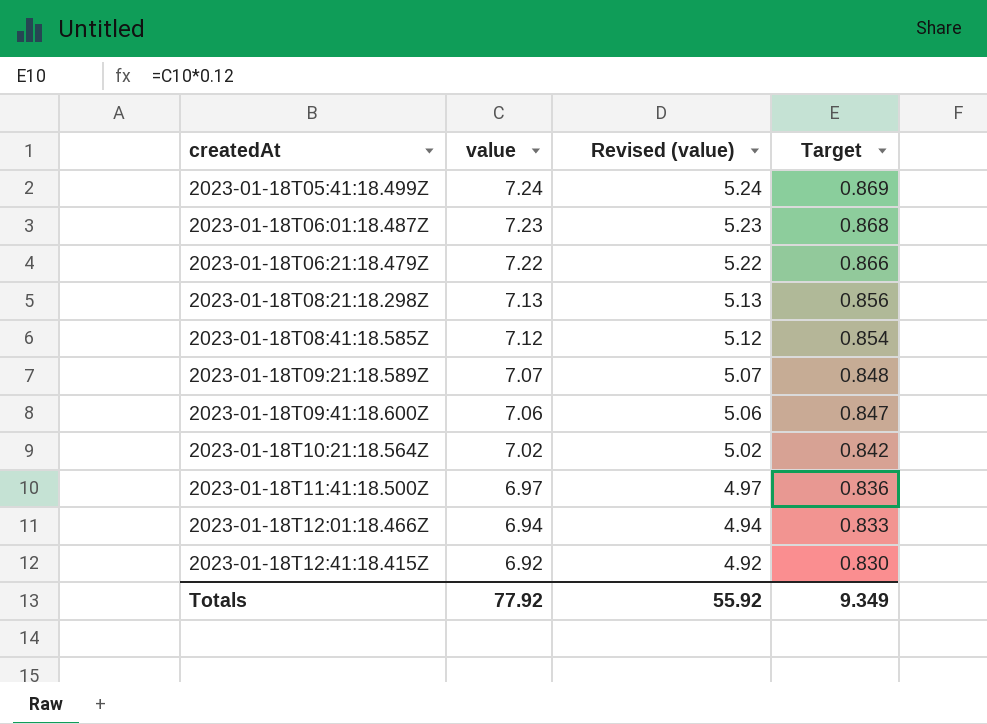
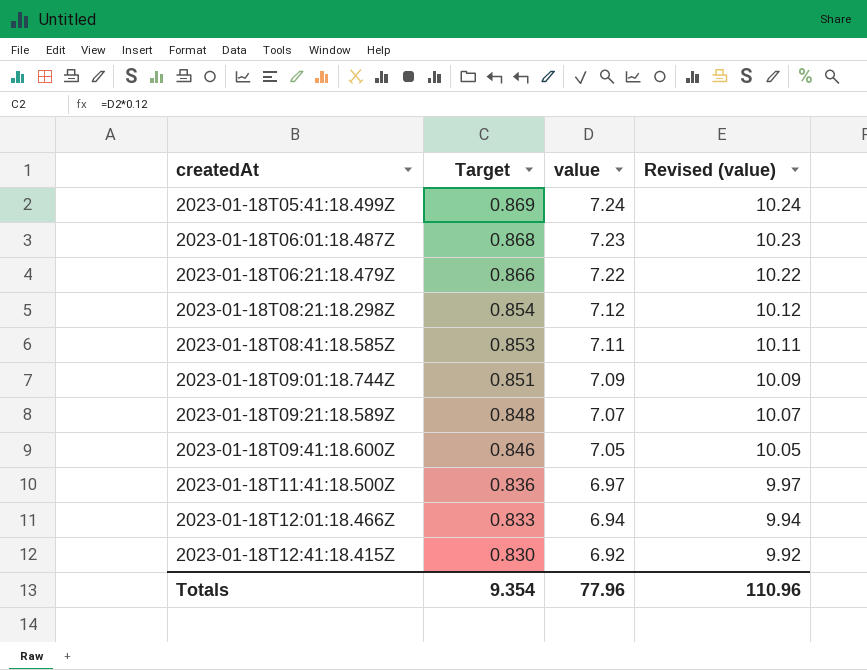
column Target | position: 4 -> 2
column Revised (value) | formula: [value] - 2 -> [value] + 3
row 2023-01-18T10:21:18.564Z: 7.02 | 5.02 | 0.842 -> none
2023-01-18T08:21:18.298Z | Target: 0.856 -> 0.854
2023-01-18T08:21:18.298Z | value: 7.13 -> 7.12
2023-01-18T08:41:18.585Z | Target: 0.854 -> 0.853
2023-01-18T08:41:18.585Z | value: 7.12 -> 7.11
row 2023-01-18T09:01:18.744Z: none -> 0.851 | 7.09 | 10.09
2023-01-18T09:41:18.600Z | Target: 0.847 -> 0.846
2023-01-18T09:41:18.600Z | value: 7.06 -> 7.05
Totals | Target: 9.349 -> 9.354
Totals | value: 77.92 -> 77.96
Totals | Revised (value): 55.92 -> 110.96

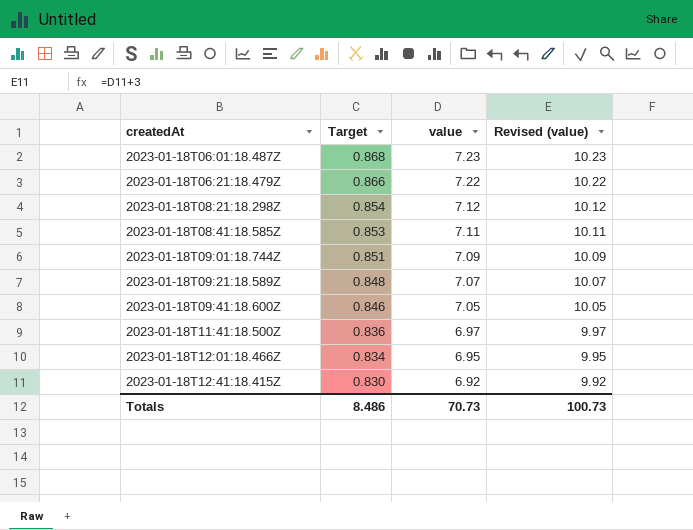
row 2023-01-18T05:41:18.499Z: 0.869 | 7.24 | 10.24 -> none
2023-01-18T12:01:18.466Z | Target: 0.833 -> 0.834
2023-01-18T12:01:18.466Z | value: 6.94 -> 6.95
2023-01-18T12:01:18.466Z | Revised (value): 9.94 -> 9.95
Totals | Target: 9.354 -> 8.486
Totals | value: 77.96 -> 70.73
Totals | Revised (value): 110.96 -> 100.73

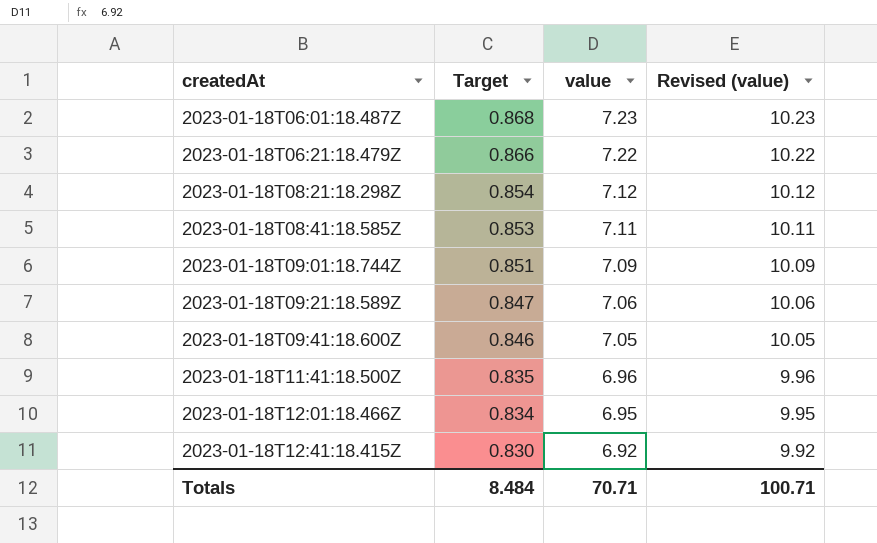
2023-01-18T09:21:18.589Z | Target: 0.848 -> 0.847
2023-01-18T09:21:18.589Z | value: 7.07 -> 7.06
2023-01-18T09:21:18.589Z | Revised (value): 10.07 -> 10.06
2023-01-18T11:41:18.500Z | Target: 0.836 -> 0.835
2023-01-18T11:41:18.500Z | value: 6.97 -> 6.96
2023-01-18T11:41:18.500Z | Revised (value): 9.97 -> 9.96
Totals | Target: 8.486 -> 8.484
Totals | value: 70.73 -> 70.71
Totals | Revised (value): 100.73 -> 100.71

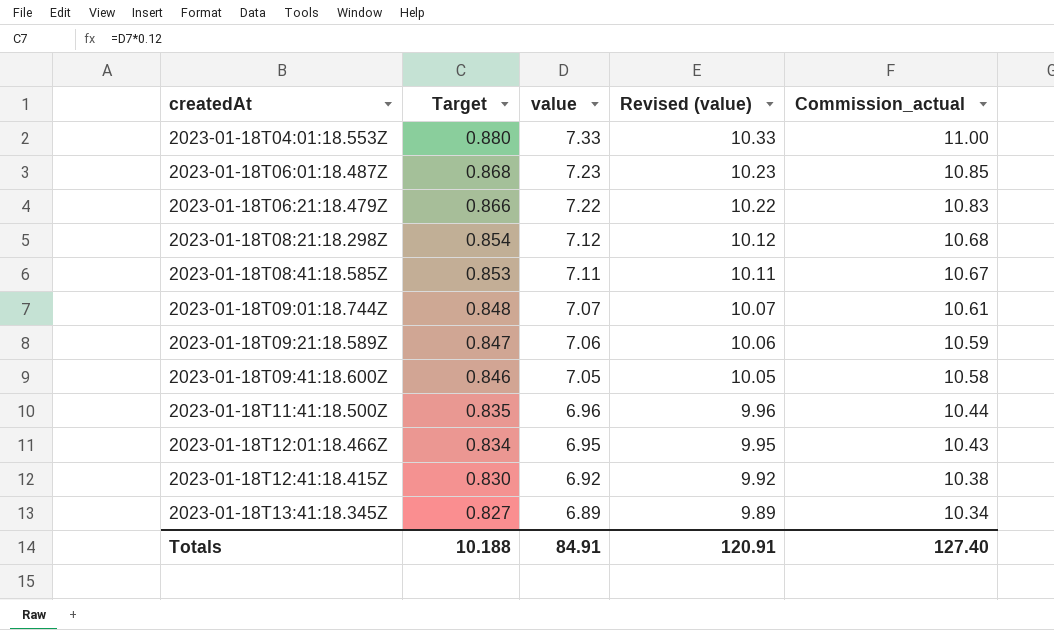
column Commission_actual | formula: none -> [value] * 1.5
row 2023-01-18T04:01:18.553Z: none -> 0.880 | 7.33 | 10.33 | 11.00
2023-01-18T09:01:18.744Z | Target: 0.851 -> 0.848
2023-01-18T09:01:18.744Z | value: 7.09 -> 7.07
2023-01-18T09:01:18.744Z | Revised (value): 10.09 -> 10.07
row 2023-01-18T13:41:18.345Z: none -> 0.827 | 6.89 | 9.89 | 10.34
Totals | Target: 8.484 -> 10.188
Totals | value: 70.71 -> 84.91
Totals | Revised (value): 100.71 -> 120.91

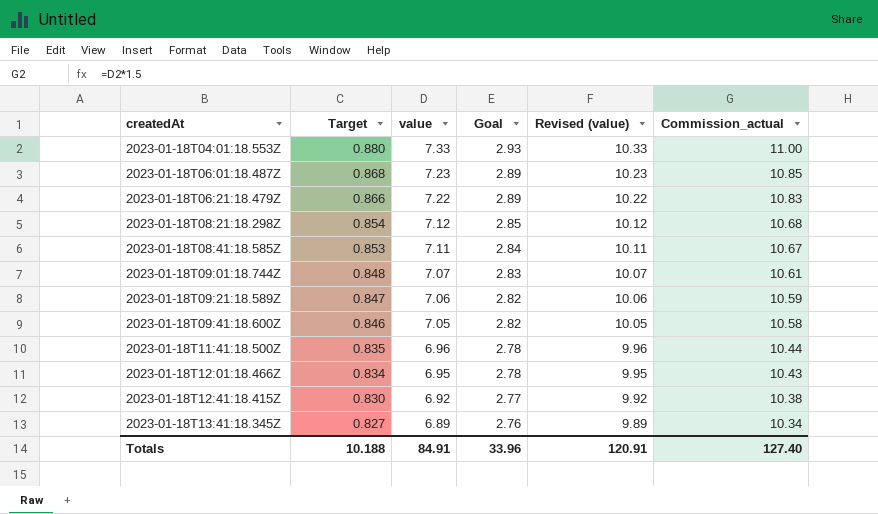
column Goal | formula: none -> [value] * 0.4

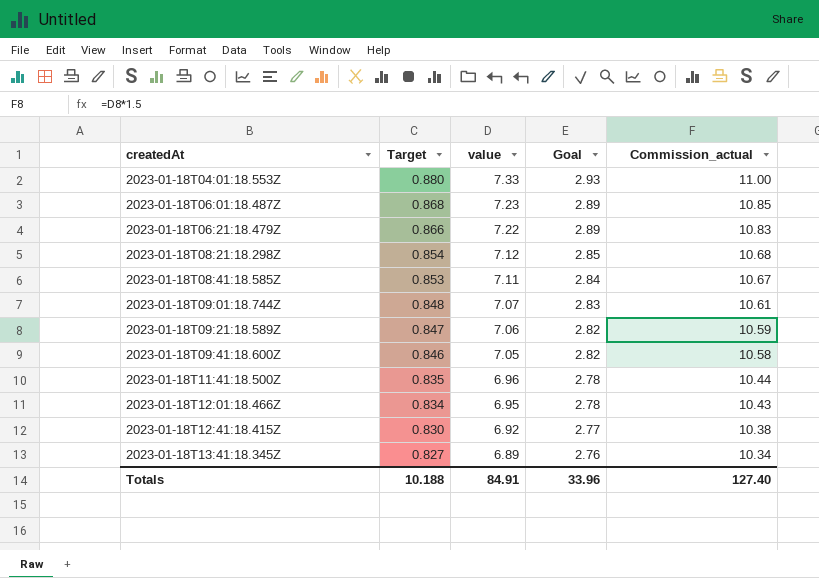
column Revised (value) | formula: [value] + 3 -> none

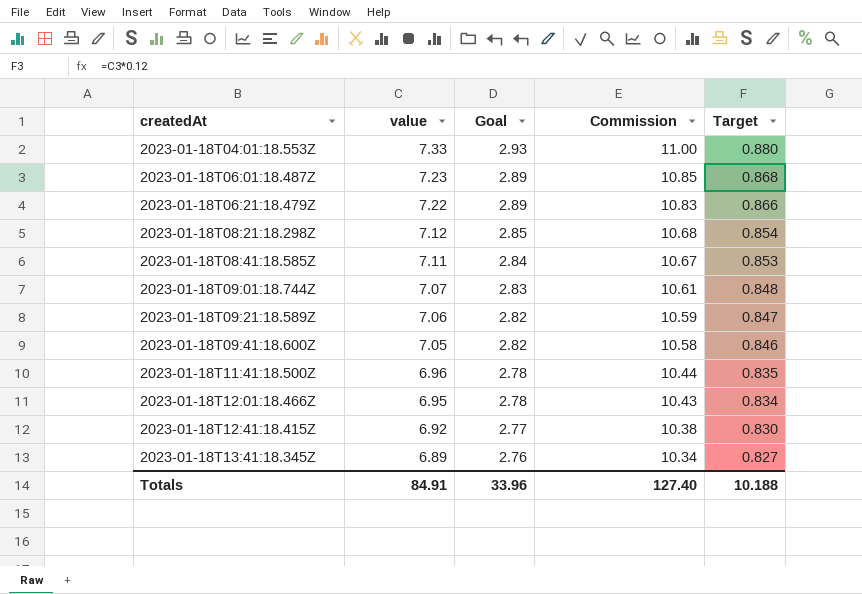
column name: Commission_actual -> Commission
column Target | position: 2 -> 5

